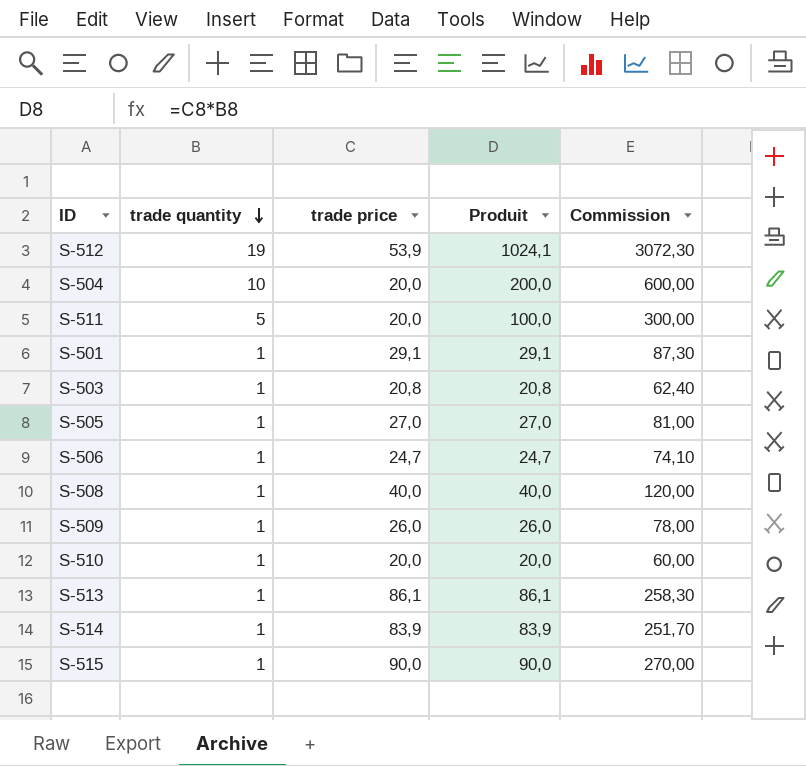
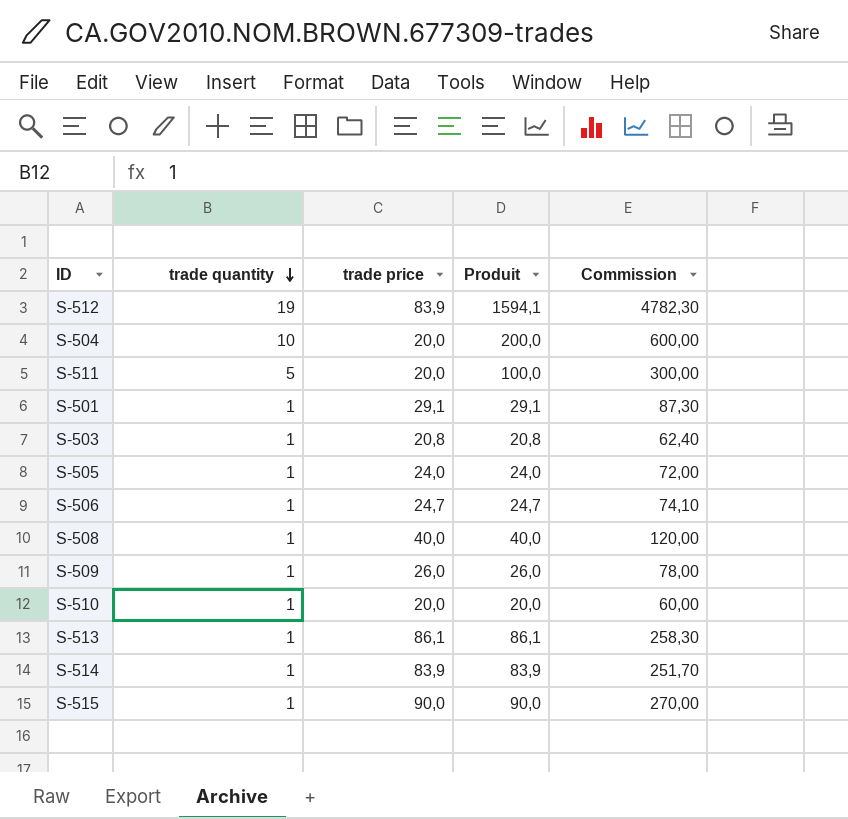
S-512 | trade price: 53,9 -> 83,9
S-512 | Produit: 1024,1 -> 1594,1
S-512 | Commission: 3072,30 -> 4782,30
S-505 | trade price: 27,0 -> 24,0
S-505 | Produit: 27,0 -> 24,0
S-505 | Commission: 81,00 -> 72,00

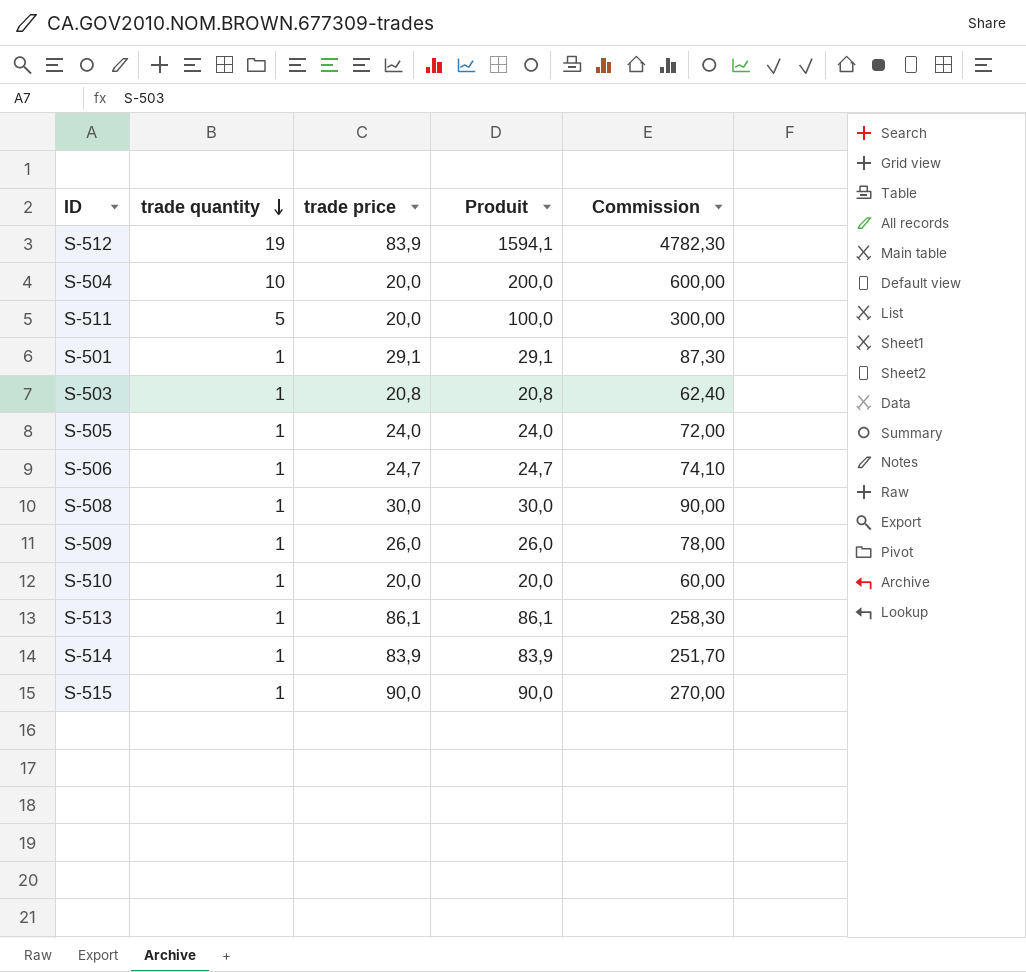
S-508 | trade price: 40,0 -> 30,0
S-508 | Produit: 40,0 -> 30,0
S-508 | Commission: 120,00 -> 90,00

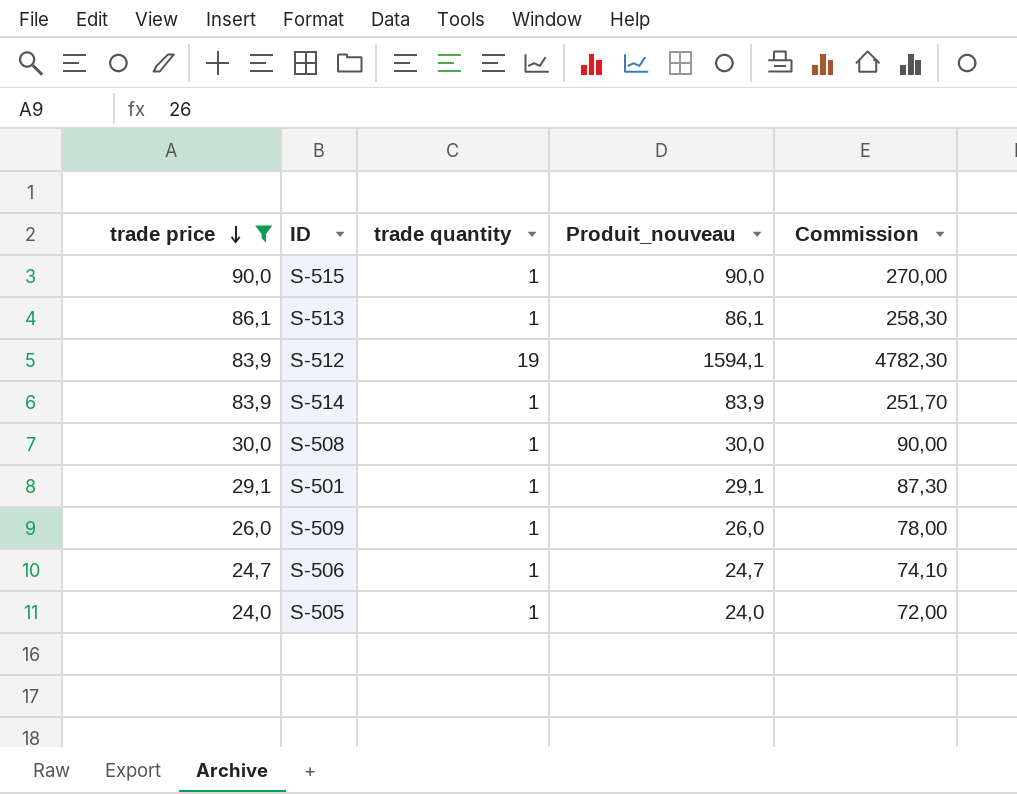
filter: none -> trade price >= 24,0
row order: trade quantity descending -> trade price descending
column trade price | position: 3 -> 1
column name: Produit -> Produit_nouveau

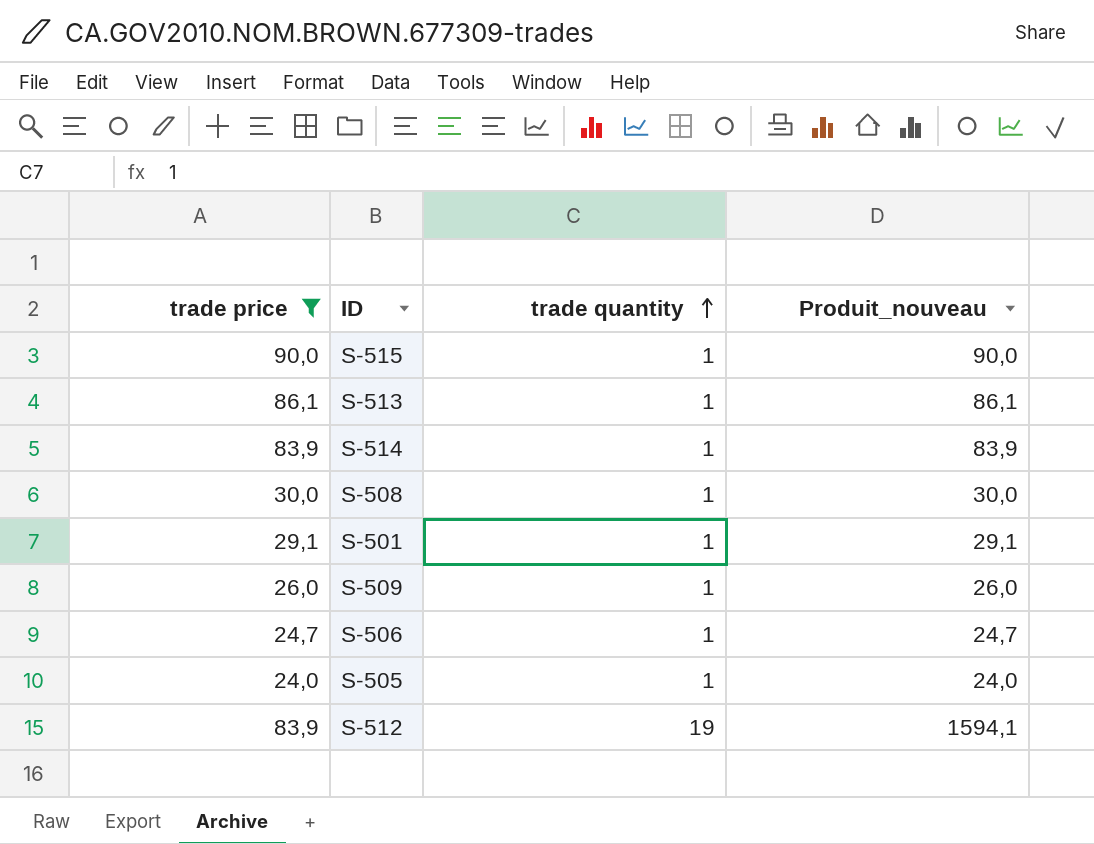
row order: trade price descending -> trade quantity ascending
column Commission | formula: [Produit_nouveau] * 3 -> none

